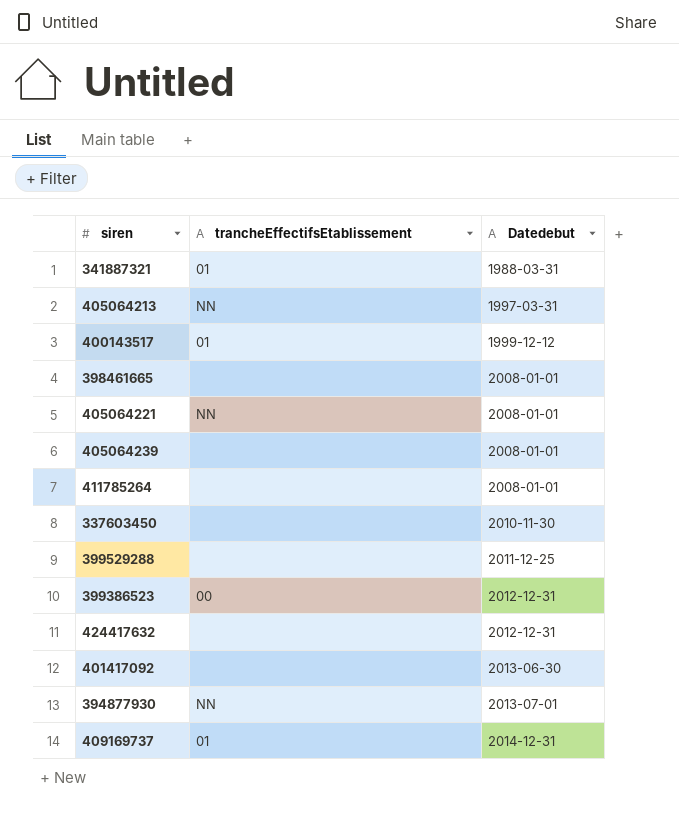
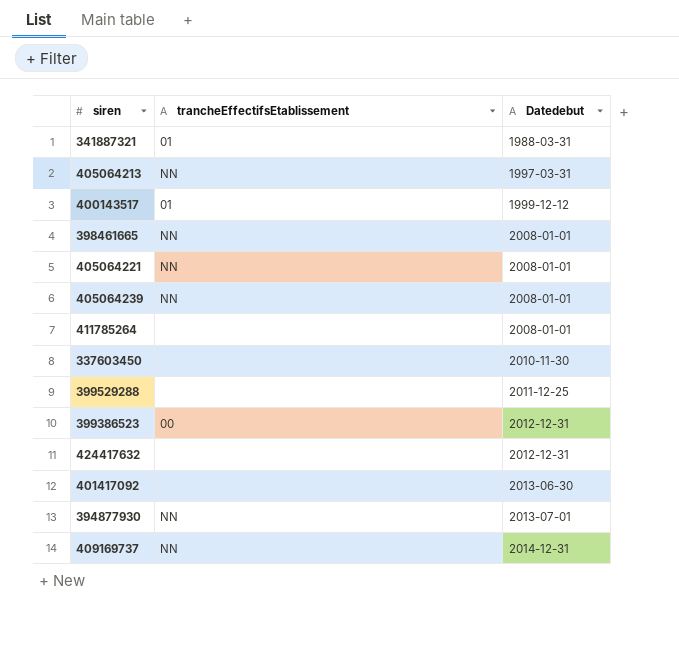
398461665 | trancheEffectifsEtablissement: none -> NN
405064239 | trancheEffectifsEtablissement: none -> NN
409169737 | trancheEffectifsEtablissement: 01 -> NN

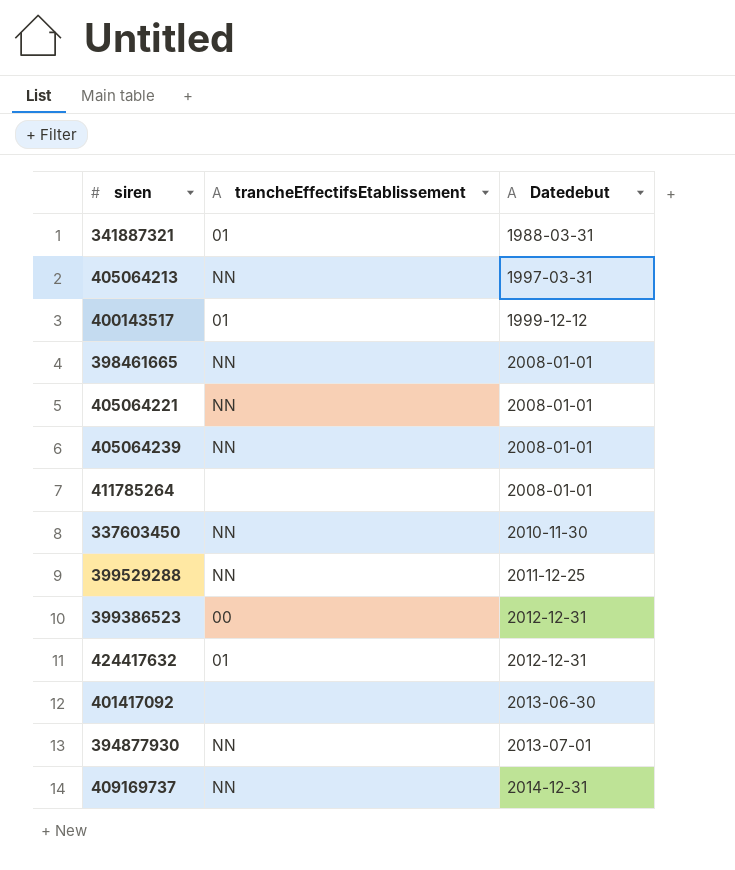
337603450 | trancheEffectifsEtablissement: none -> NN
399529288 | trancheEffectifsEtablissement: none -> NN
424417632 | trancheEffectifsEtablissement: none -> 01

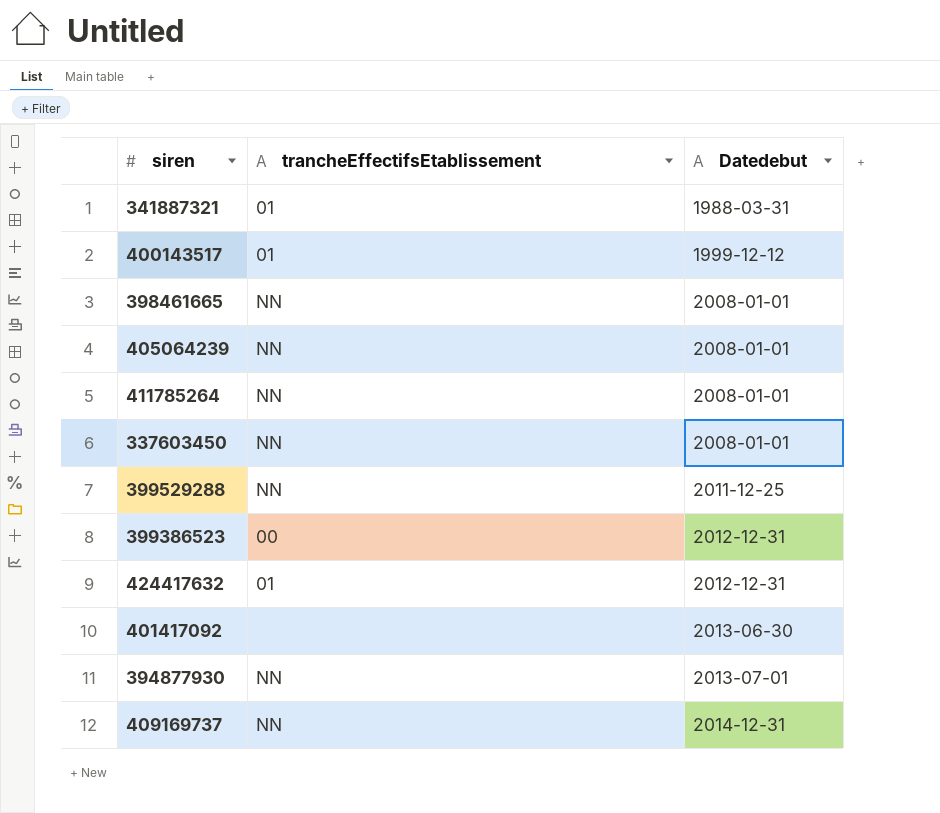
row 405064213: NN | 1997-03-31 -> none
row 405064221: NN | 2008-01-01 -> none
411785264 | trancheEffectifsEtablissement: none -> NN
337603450 | Datedebut: 2010-11-30 -> 2008-01-01

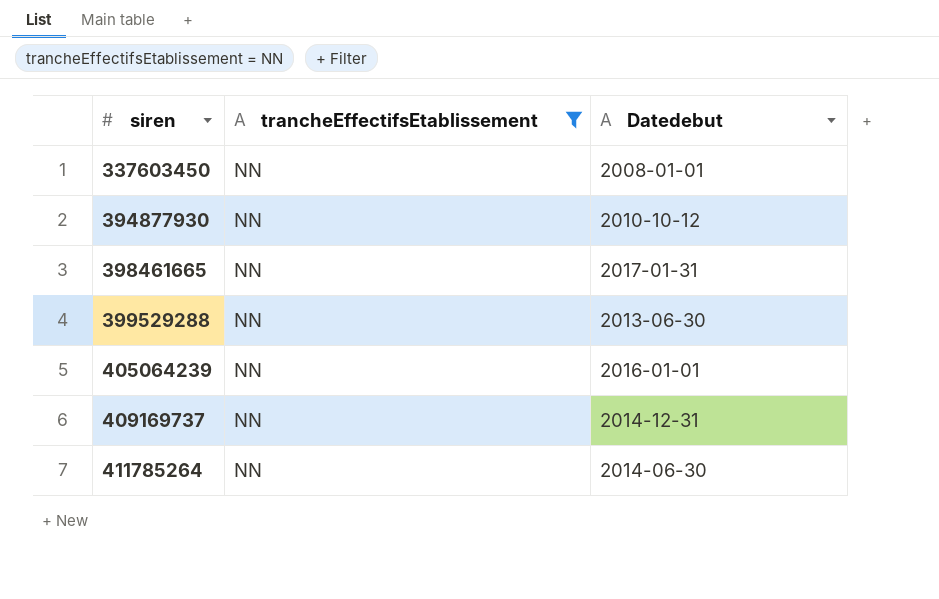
filter: none -> trancheEffectifsEtablissement = NN
row order: Datedebut ascending -> siren ascending
394877930 | Datedebut: 2013-07-01 -> 2010-10-12
398461665 | Datedebut: 2008-01-01 -> 2017-01-31
399529288 | Datedebut: 2011-12-25 -> 2013-06-30
405064239 | Datedebut: 2008-01-01 -> 2016-01-01
411785264 | Datedebut: 2008-01-01 -> 2014-06-30

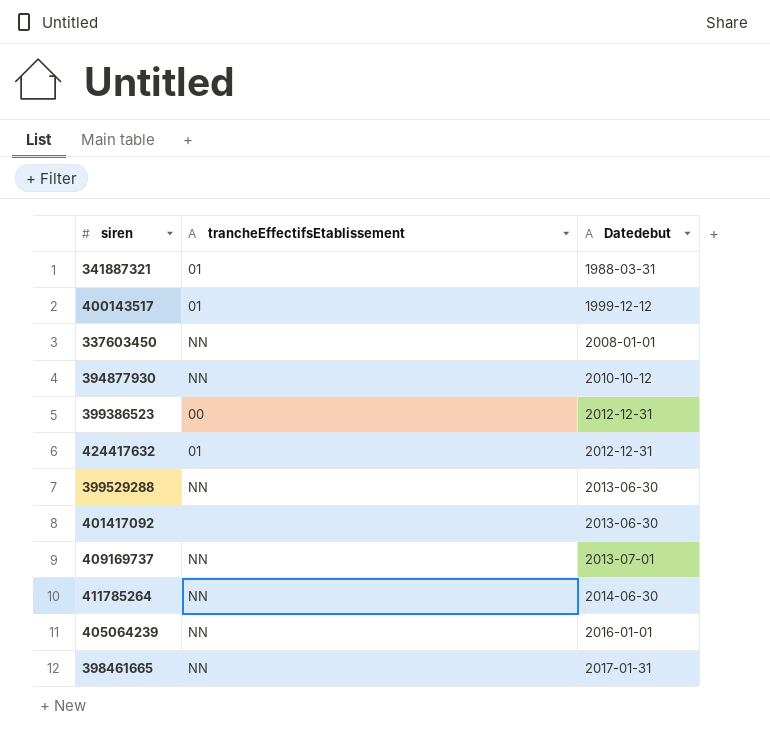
filter: trancheEffectifsEtablissement = NN -> none
row order: siren ascending -> Datedebut ascending
409169737 | Datedebut: 2014-12-31 -> 2013-07-01

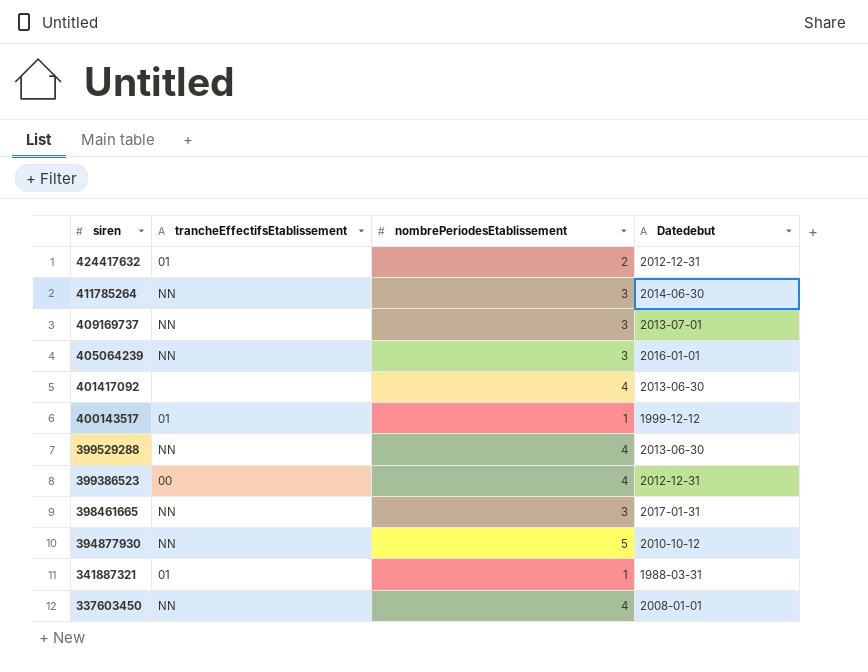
row order: Datedebut ascending -> siren descending
column nombrePeriodesEtablissement | position: none -> 3

